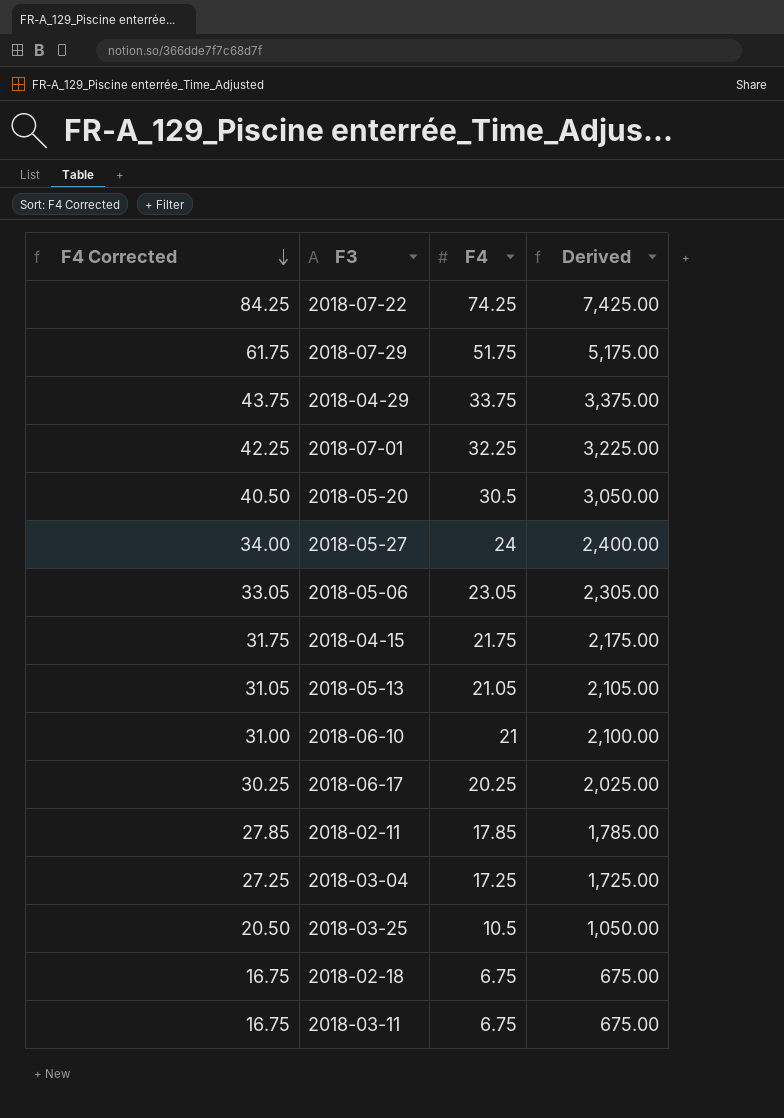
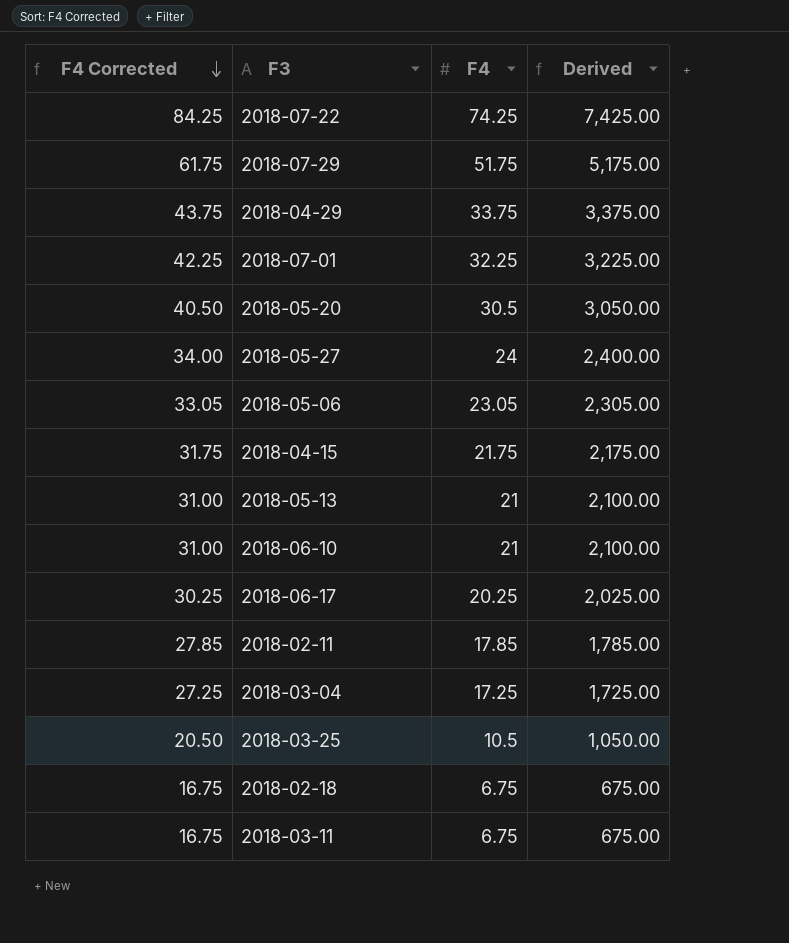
2018-05-13 | F4 Corrected: 31.05 -> 31.00
2018-05-13 | F4: 21.05 -> 21
2018-05-13 | Derived: 2,105.00 -> 2,100.00

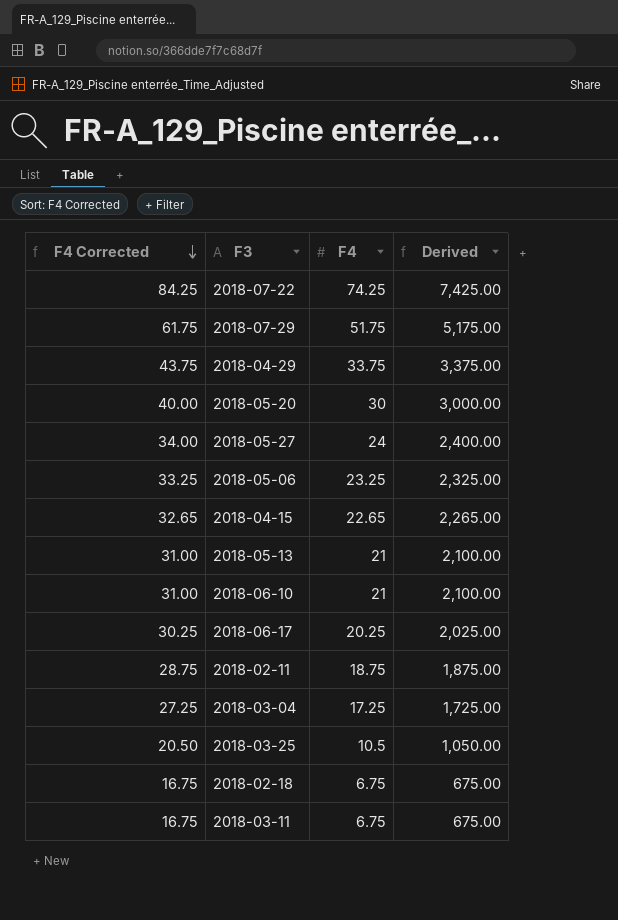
row 2018-07-01: 42.25 | 32.25 | 3,225.00 -> none
2018-05-20 | F4 Corrected: 40.50 -> 40.00
2018-05-20 | F4: 30.5 -> 30
2018-05-20 | Derived: 3,050.00 -> 3,000.00
2018-05-06 | F4 Corrected: 33.05 -> 33.25
2018-05-06 | F4: 23.05 -> 23.25
2018-05-06 | Derived: 2,305.00 -> 2,325.00
2018-04-15 | F4 Corrected: 31.75 -> 32.65
2018-04-15 | F4: 21.75 -> 22.65
2018-04-15 | Derived: 2,175.00 -> 2,265.00
2018-02-11 | F4 Corrected: 27.85 -> 28.75
2018-02-11 | F4: 17.85 -> 18.75
2018-02-11 | Derived: 1,785.00 -> 1,875.00

